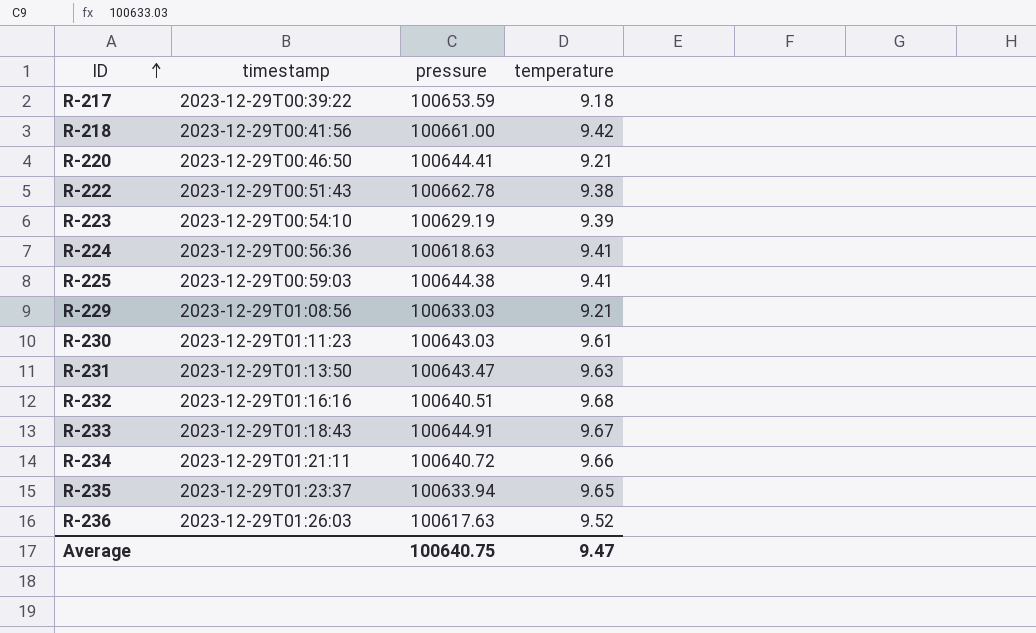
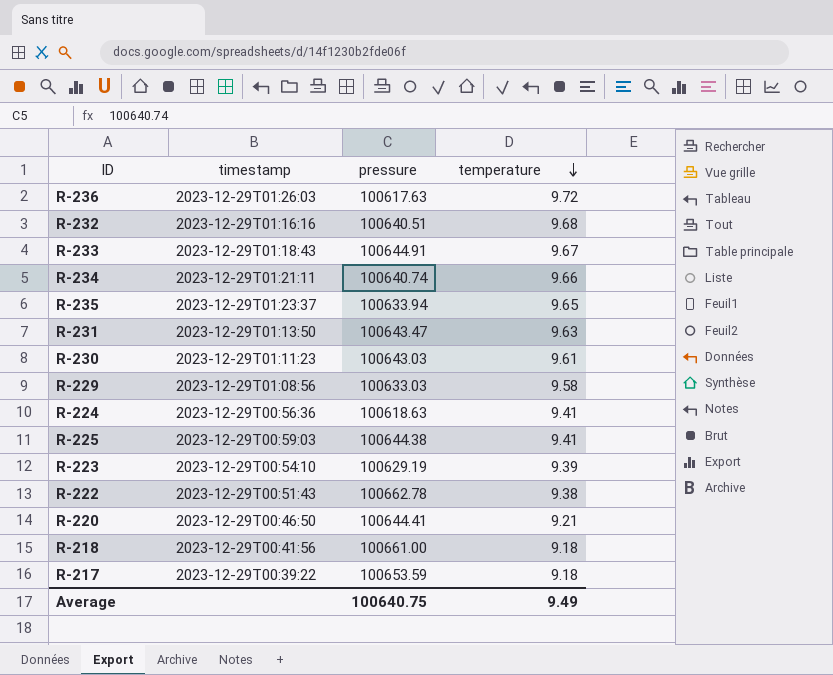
row order: ID ascending -> temperature descending
R-236 | temperature: 9.52 -> 9.72
R-234 | pressure: 100640.72 -> 100640.74
R-229 | temperature: 9.21 -> 9.58
R-218 | temperature: 9.42 -> 9.18
Average | temperature: 9.47 -> 9.49

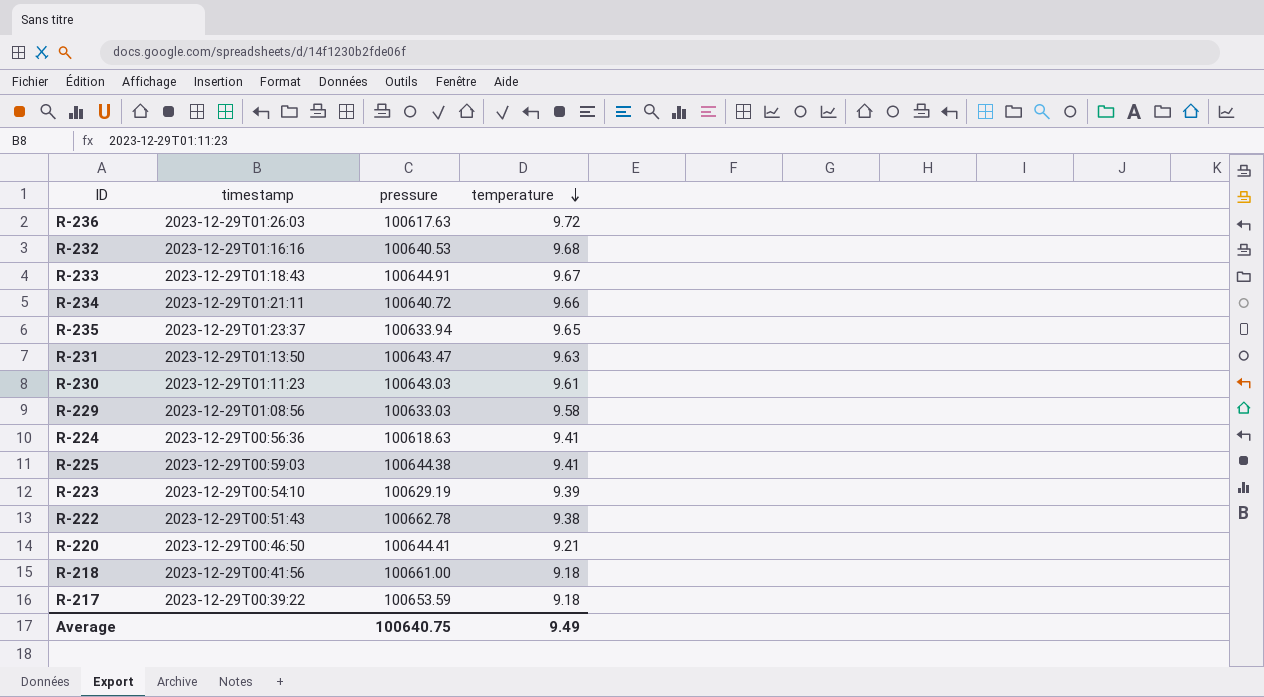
R-232 | pressure: 100640.51 -> 100640.53
R-234 | pressure: 100640.74 -> 100640.72

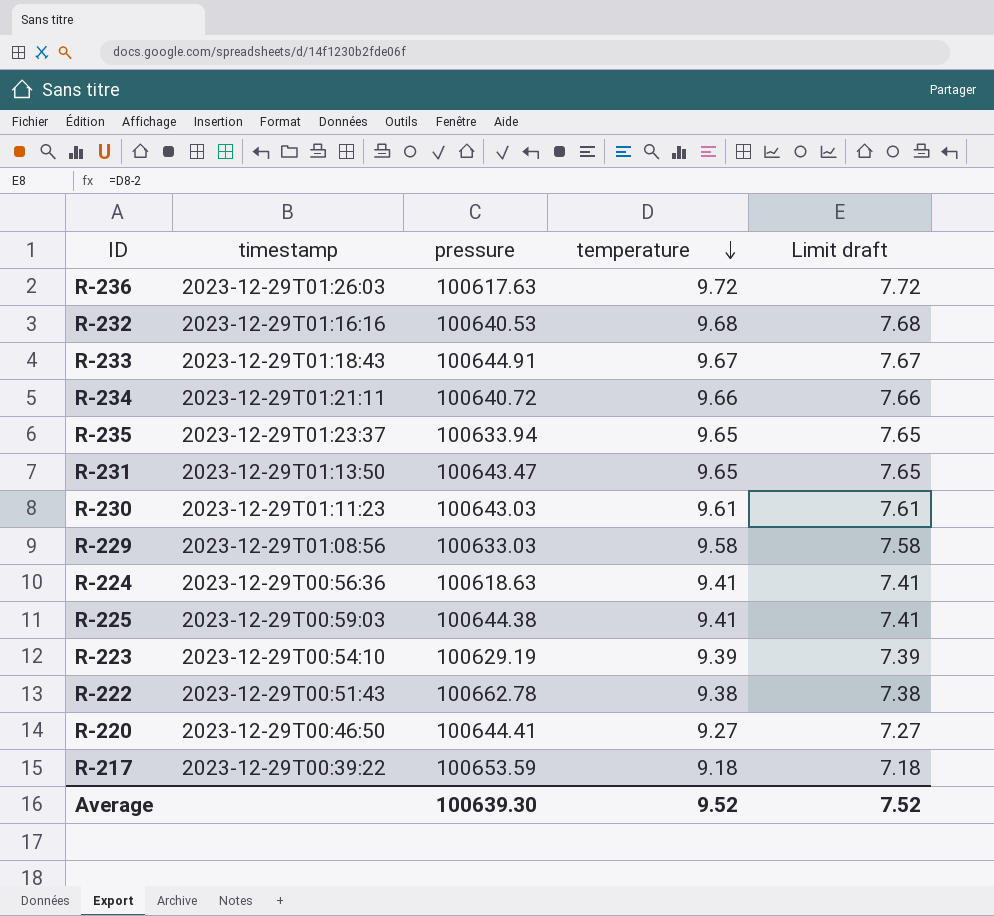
column Limit draft | formula: none -> [temperature] - 2
row R-218: 2023-12-29T00:41:56 | 100661.00 | 9.18 -> none
R-231 | temperature: 9.63 -> 9.65
R-220 | temperature: 9.21 -> 9.27
Average | pressure: 100640.75 -> 100639.30
Average | temperature: 9.49 -> 9.52

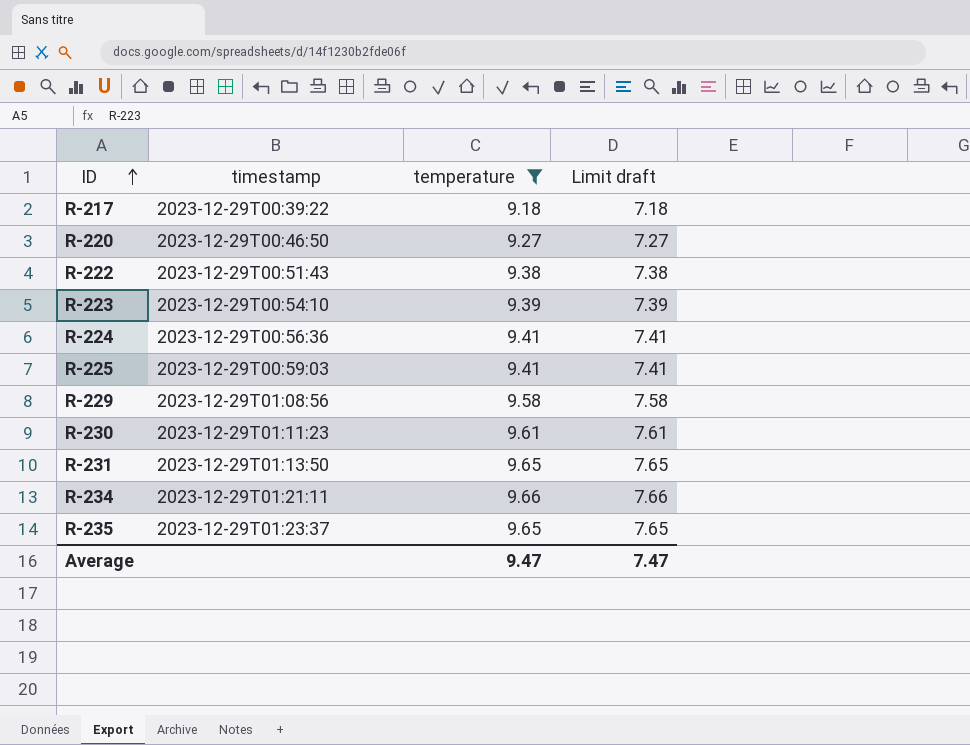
filter: none -> temperature <= 9.66
row order: temperature descending -> ID ascending
column pressure | position: 3 -> none
Average | temperature: 9.52 -> 9.47
Average | Limit draft: 7.52 -> 7.47

